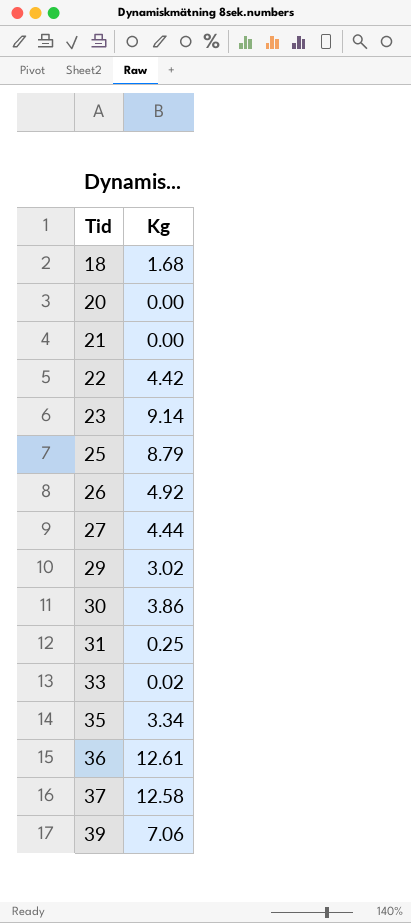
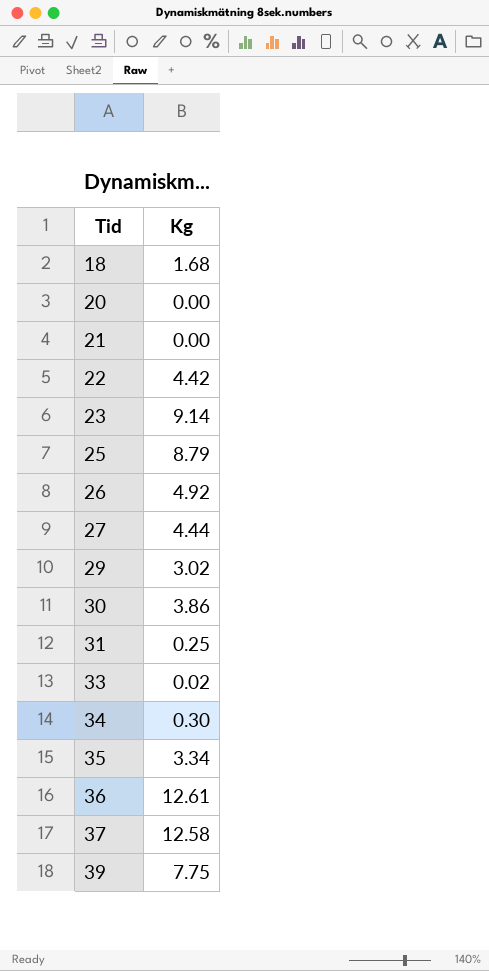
row 34: none -> 0.30
39 | Kg: 7.06 -> 7.75

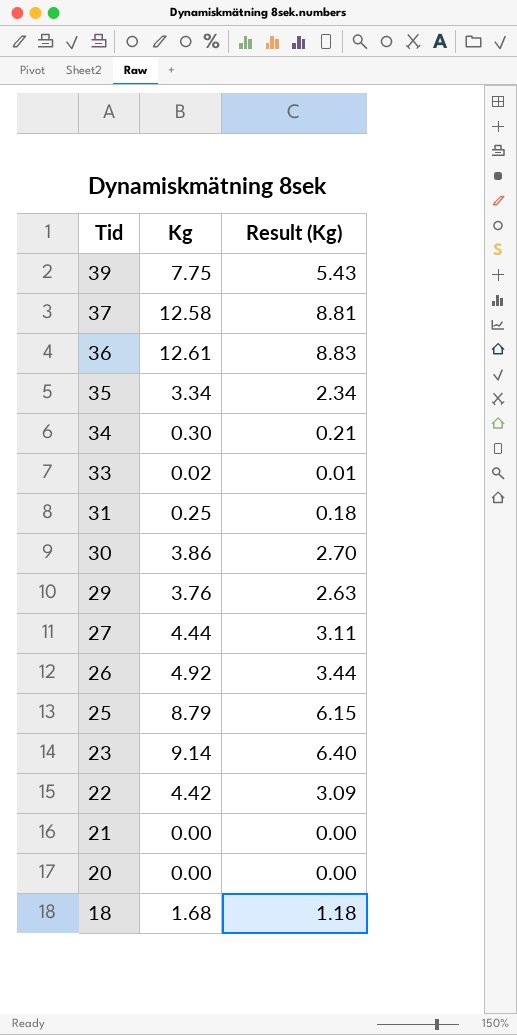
row order: Tid ascending -> Tid descending
column Result (Kg) | formula: none -> [Kg] * 0.7
29 | Kg: 3.02 -> 3.76

